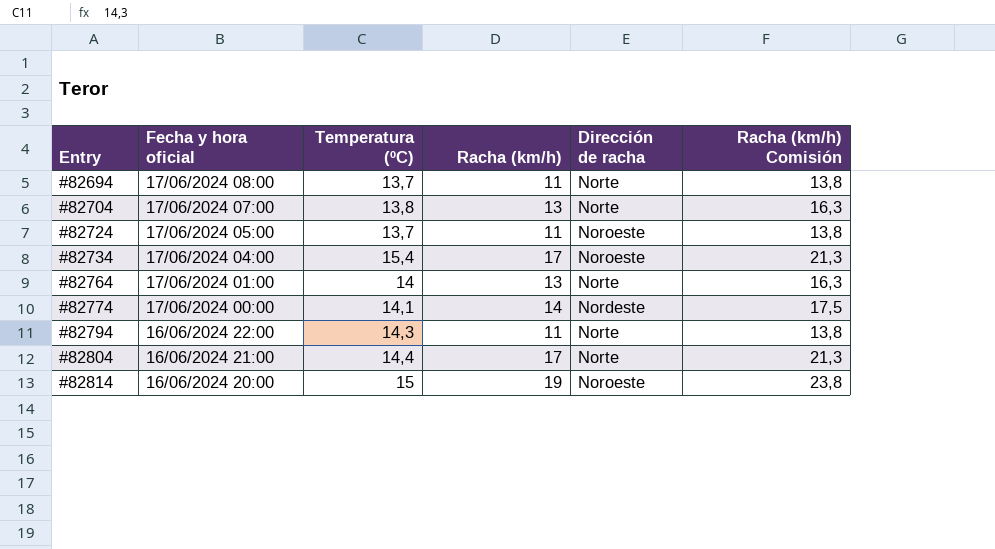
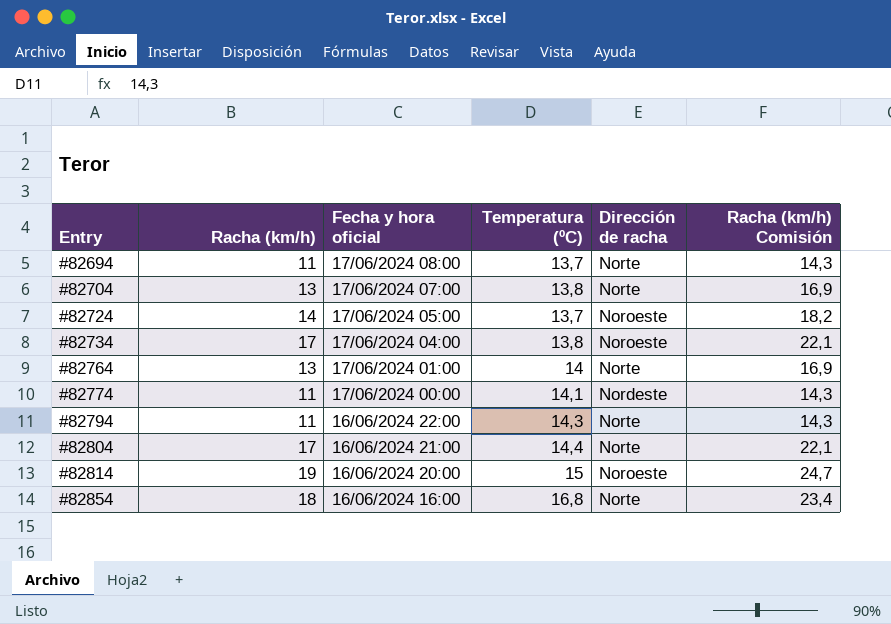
column Racha (km/h) | position: 4 -> 2
column Racha (km/h) Comisión | formula: [Racha (km/h)] * 1,25 -> [Racha (km/h)] * 1,3
#82724 | Racha (km/h): 11 -> 14
#82734 | Temperatura (ºC): 15,4 -> 13,8
#82774 | Racha (km/h): 14 -> 11
row #82854: none -> 18 | 16/06/2024 16:00 | 16,8 | Norte | 23,4

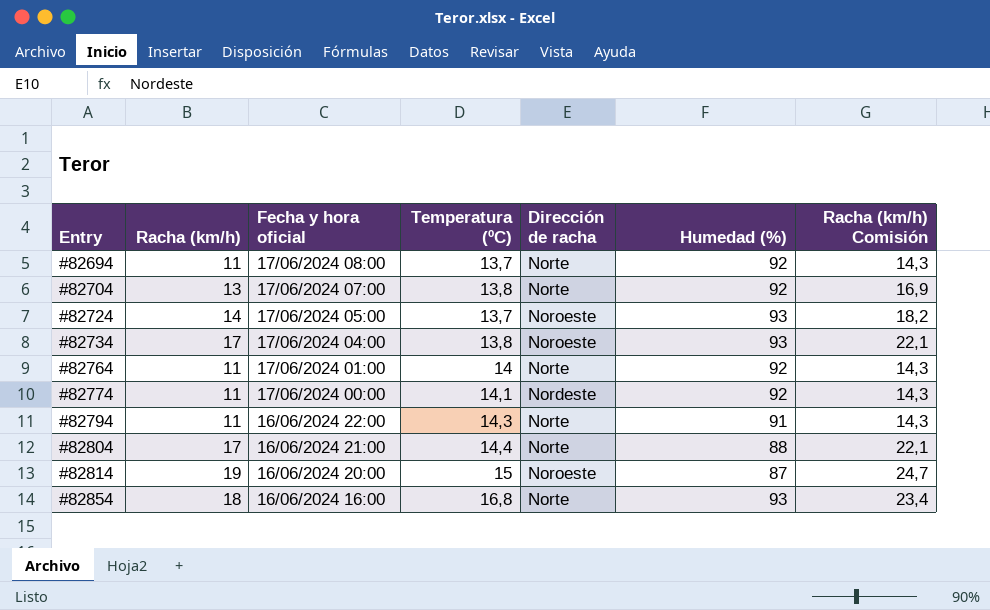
column Humedad (%) | position: none -> 6
#82764 | Racha (km/h): 13 -> 11
#82764 | Racha (km/h) Comisión: 16,9 -> 14,3

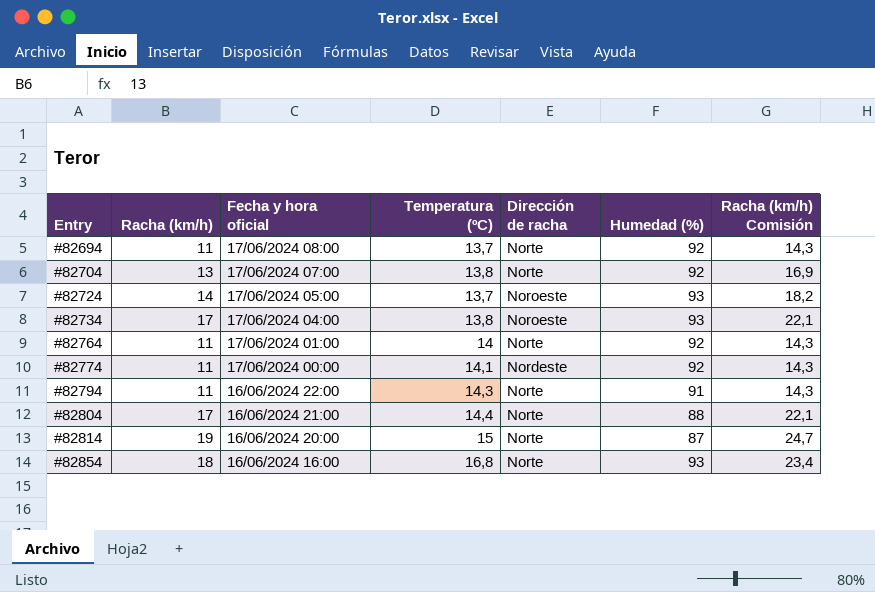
#82814 | Dirección de racha: Noroeste -> Norte

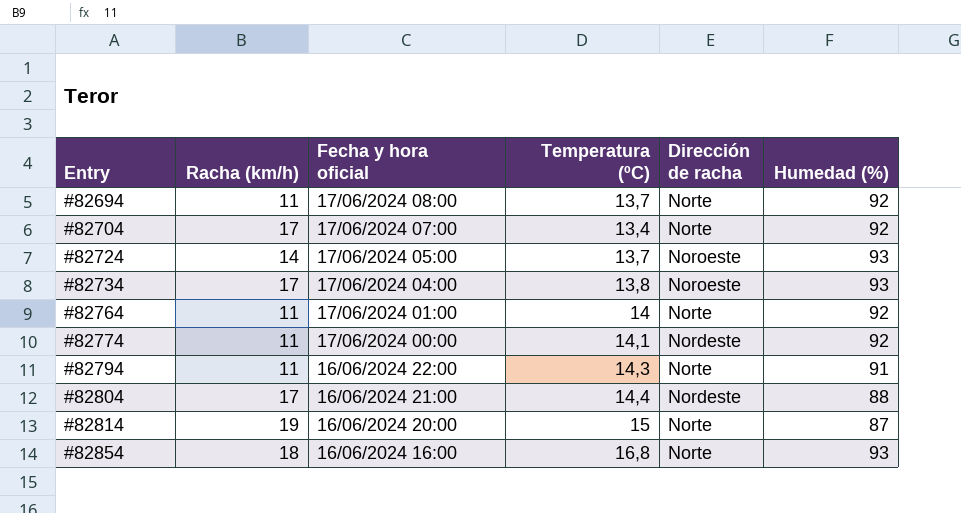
column Racha (km/h) Comisión | formula: [Racha (km/h)] * 1,3 -> none
#82704 | Racha (km/h): 13 -> 17
#82704 | Temperatura (ºC): 13,8 -> 13,4
#82804 | Dirección de racha: Norte -> Nordeste

